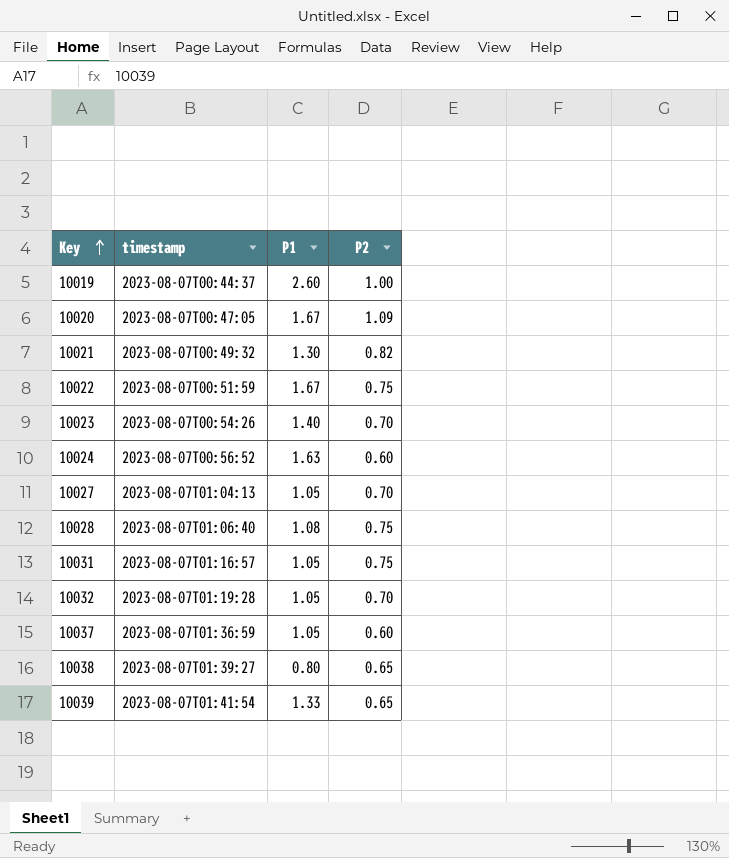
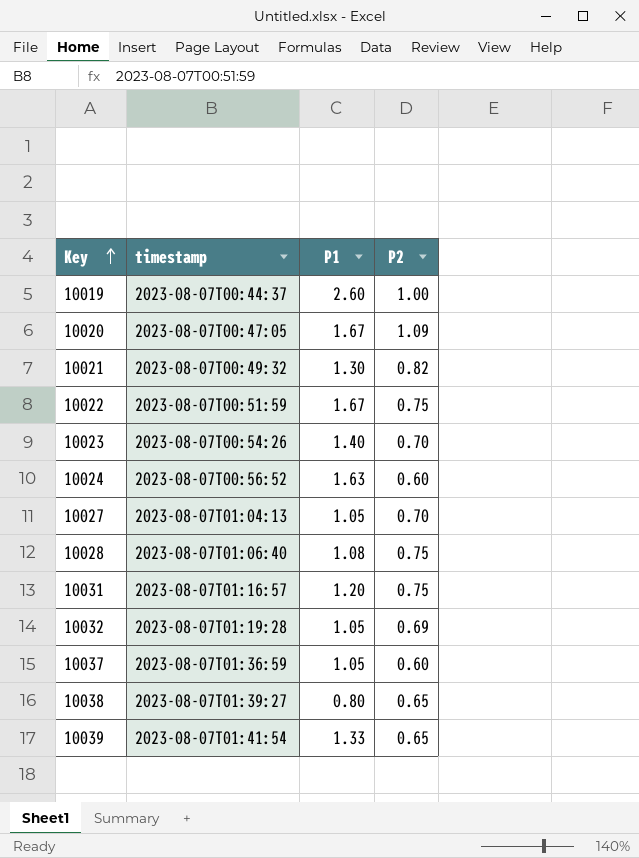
10031 | P1: 1.05 -> 1.20
10032 | P2: 0.70 -> 0.69

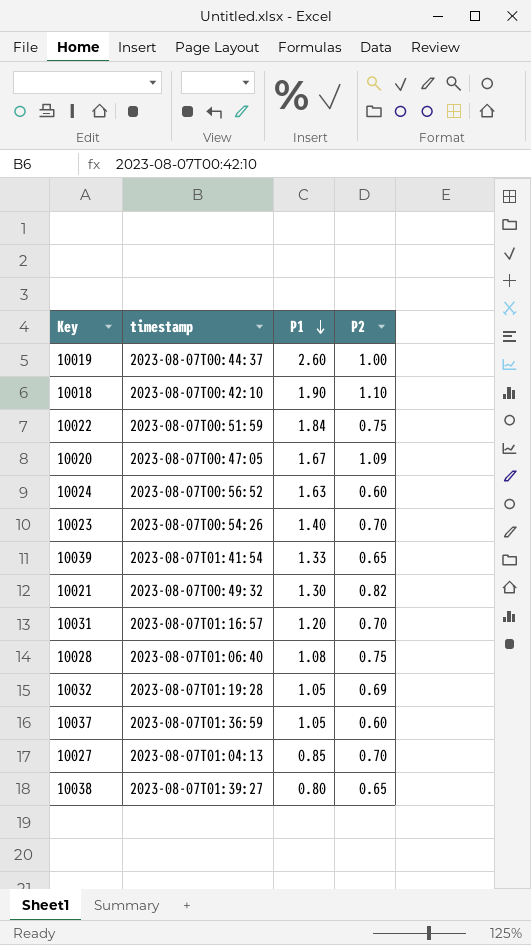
row order: Key ascending -> P1 descending
row 10018: none -> 2023-08-07T00:42:10 | 1.90 | 1.10
10022 | P1: 1.67 -> 1.84
10031 | P2: 0.75 -> 0.70
10027 | P1: 1.05 -> 0.85

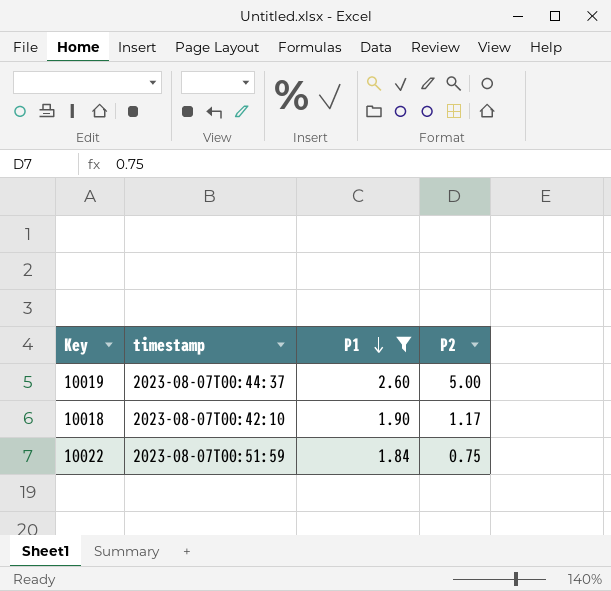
filter: none -> P1 >= 1.84
10019 | P2: 1.00 -> 5.00
10018 | P2: 1.10 -> 1.17

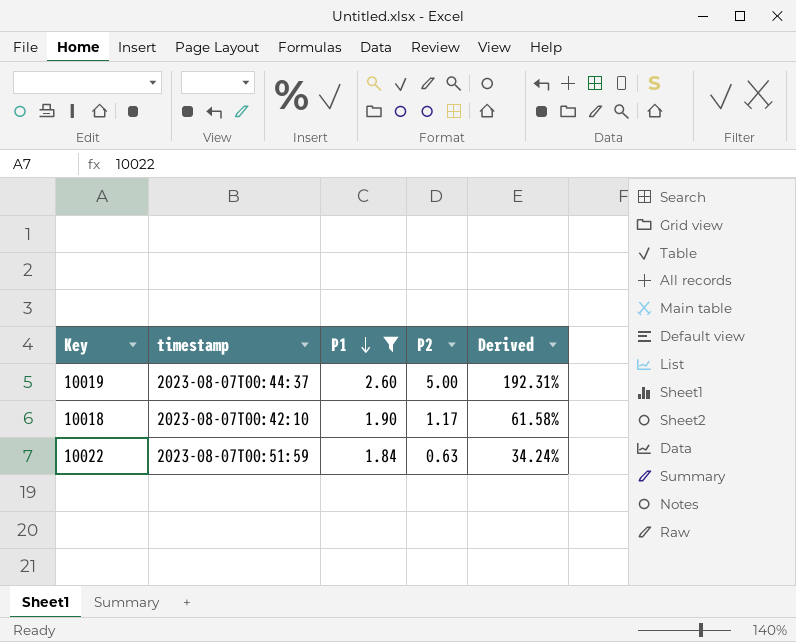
column Derived | formula: none -> [P2] / [P1]
10022 | P2: 0.75 -> 0.63

